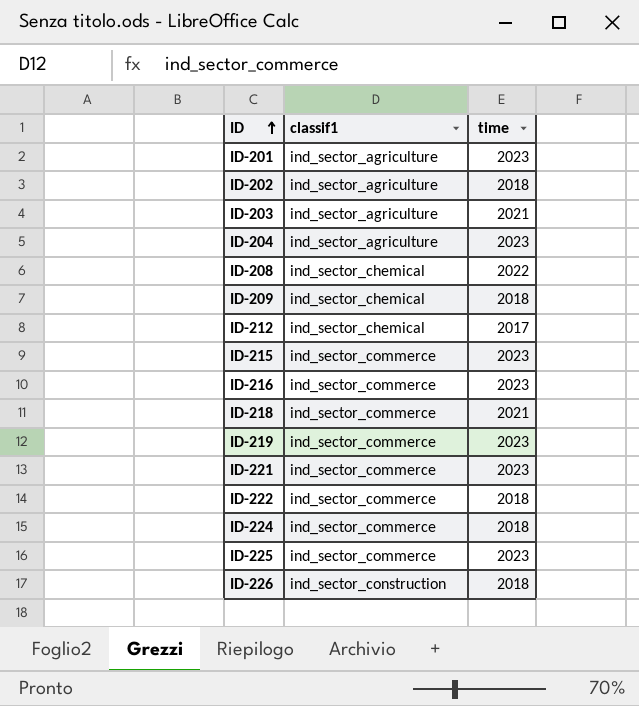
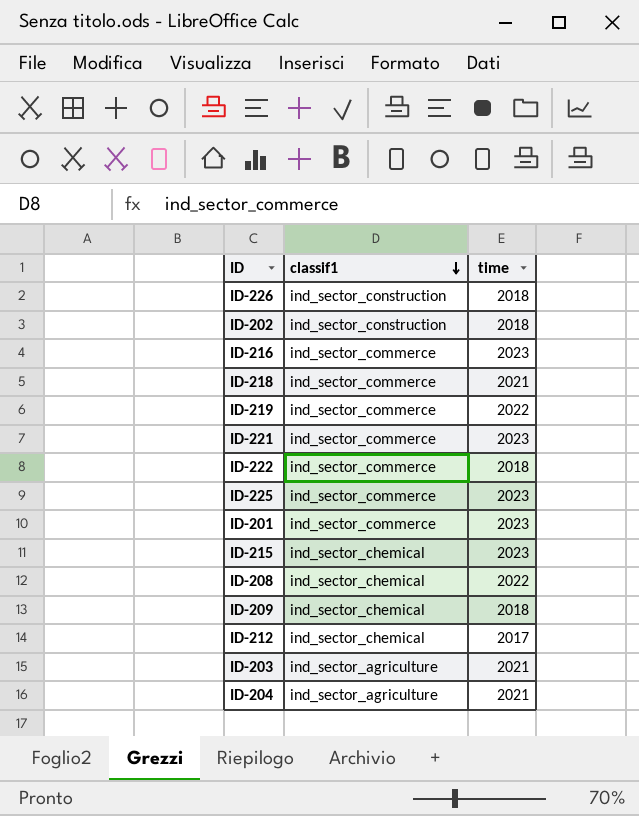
row order: ID ascending -> classif1 descending
row ID-224: ind_sector_commerce | 2018 -> none
ID-202 | classif1: ind_sector_agriculture -> ind_sector_construction
ID-219 | time: 2023 -> 2022
ID-201 | classif1: ind_sector_agriculture -> ind_sector_commerce
ID-215 | classif1: ind_sector_commerce -> ind_sector_chemical
ID-204 | time: 2023 -> 2021

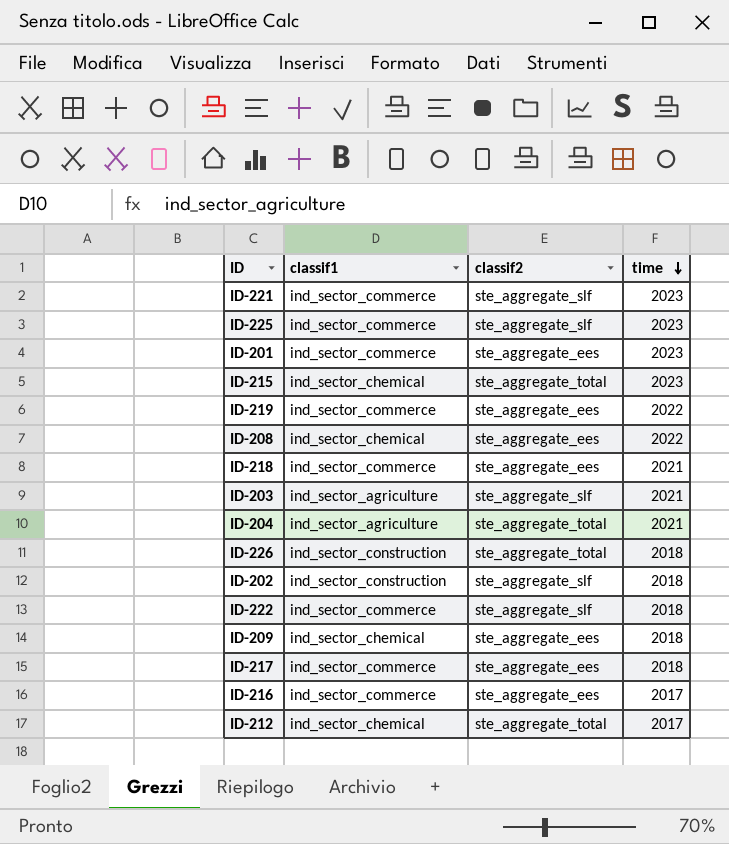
row order: classif1 descending -> time descending
column classif2 | position: none -> 3
row ID-217: none -> ind_sector_commerce | ste_aggregate_ees | 2018
ID-216 | time: 2023 -> 2017

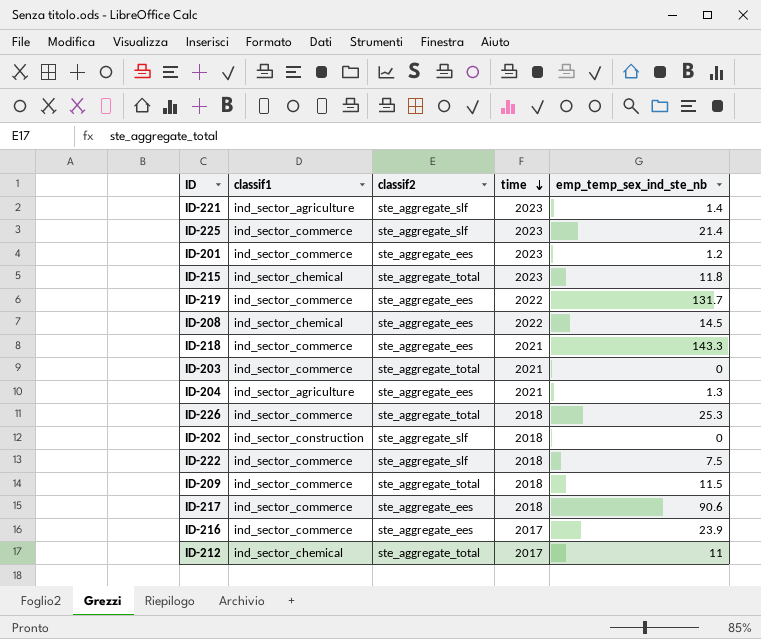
column emp_temp_sex_ind_ste_nb | position: none -> 5
ID-221 | classif1: ind_sector_commerce -> ind_sector_agriculture
ID-203 | classif1: ind_sector_agriculture -> ind_sector_commerce
ID-203 | classif2: ste_aggregate_slf -> ste_aggregate_total
ID-204 | classif2: ste_aggregate_total -> ste_aggregate_ees
ID-226 | classif1: ind_sector_construction -> ind_sector_commerce
ID-209 | classif1: ind_sector_chemical -> ind_sector_commerce
ID-209 | classif2: ste_aggregate_ees -> ste_aggregate_total

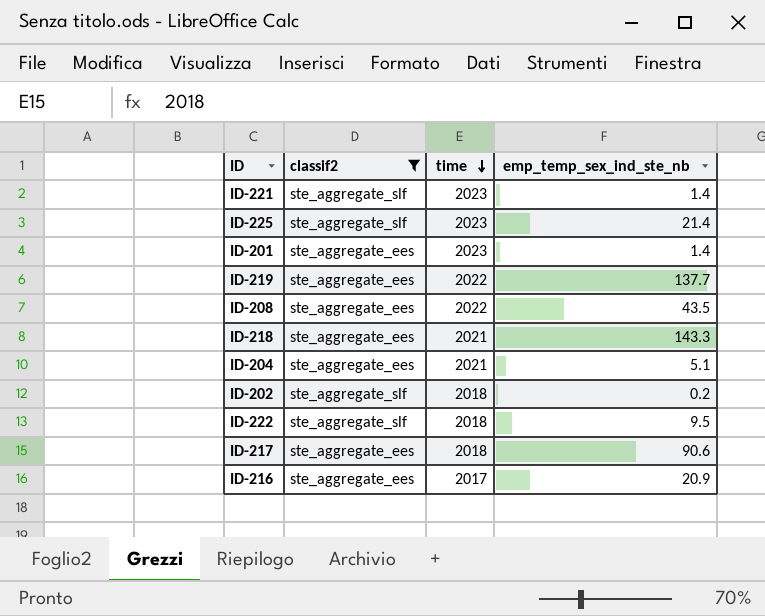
filter: none -> classif2 != ste_aggregate_total
column classif1 | position: 2 -> none
ID-201 | emp_temp_sex_ind_ste_nb: 1.2 -> 1.4
ID-219 | emp_temp_sex_ind_ste_nb: 131.7 -> 137.7
ID-208 | emp_temp_sex_ind_ste_nb: 14.5 -> 43.5
ID-204 | emp_temp_sex_ind_ste_nb: 1.3 -> 5.1
ID-202 | emp_temp_sex_ind_ste_nb: 0 -> 0.2
ID-222 | emp_temp_sex_ind_ste_nb: 7.5 -> 9.5
ID-216 | emp_temp_sex_ind_ste_nb: 23.9 -> 20.9

